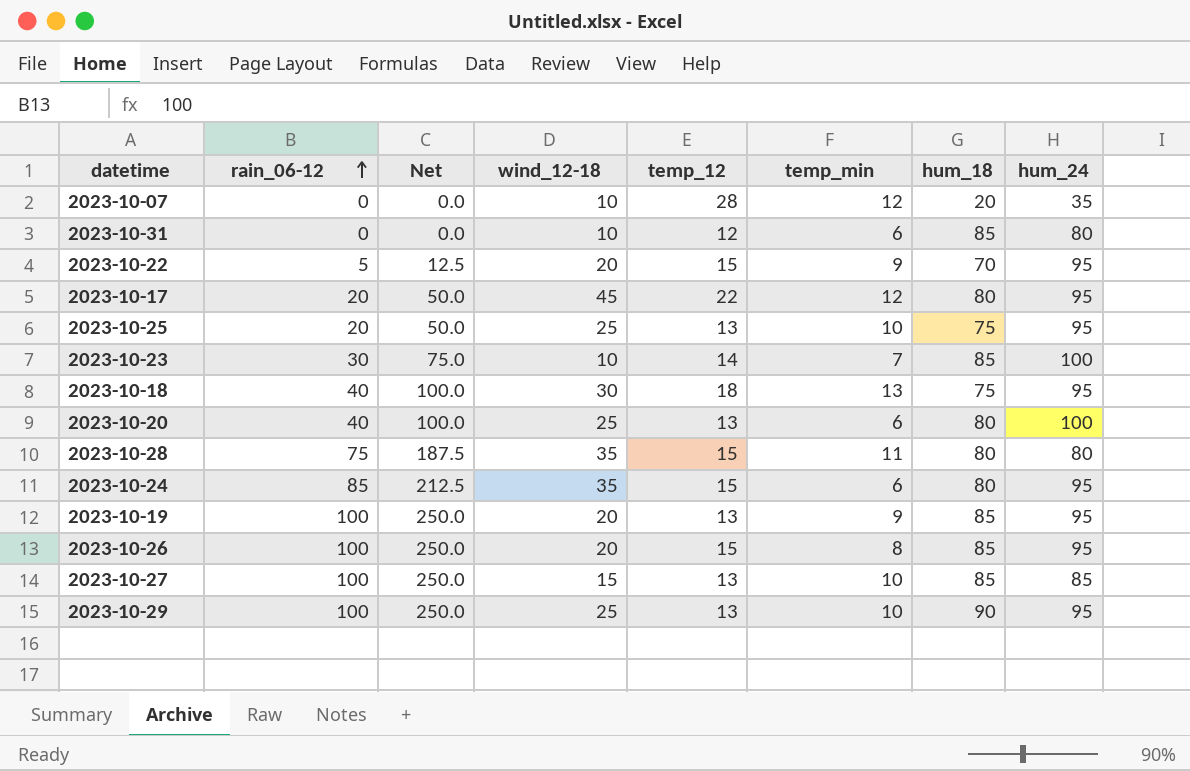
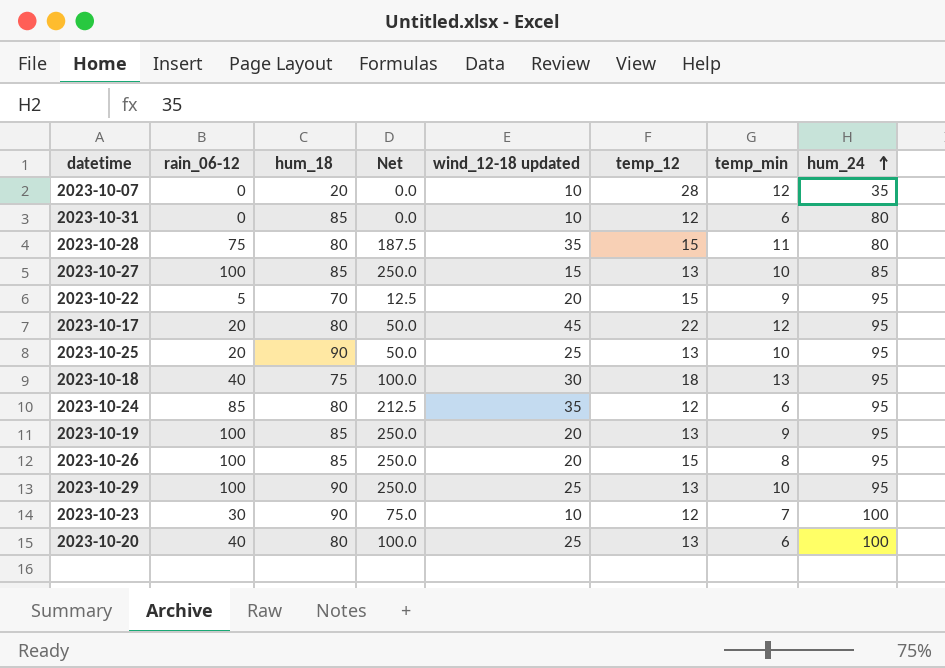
row order: rain_06-12 ascending -> hum_24 ascending
column hum_18 | position: 7 -> 3
column name: wind_12-18 -> wind_12-18 updated
2023-10-25 | hum_18: 75 -> 90
2023-10-24 | temp_12: 15 -> 12
2023-10-23 | hum_18: 85 -> 90
2023-10-23 | temp_12: 14 -> 12

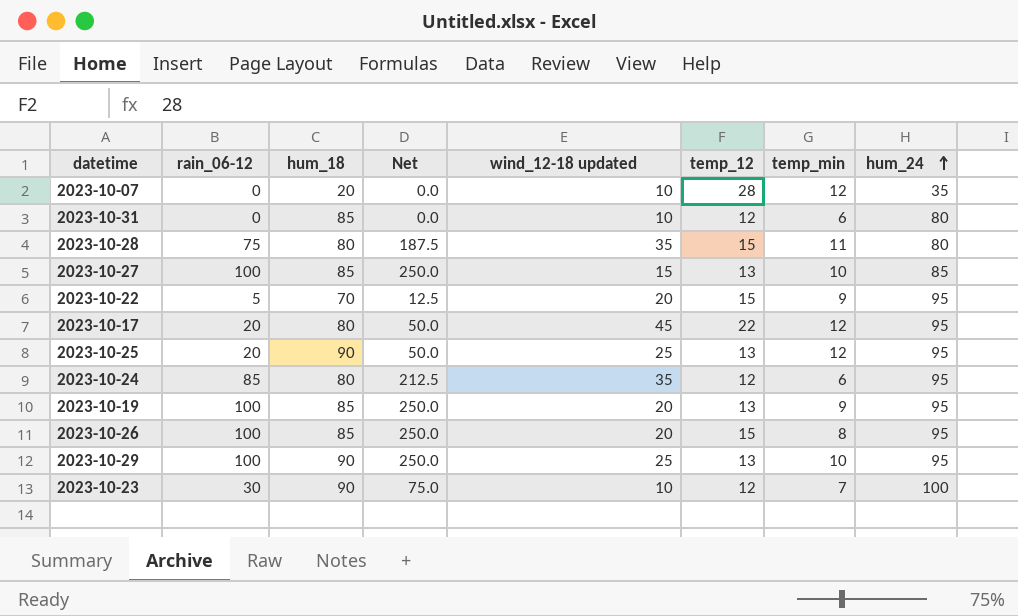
row 2023-10-18: 40 | 75 | 100.0 | 30 | 18 | 13 | 95 -> none
row 2023-10-20: 40 | 80 | 100.0 | 25 | 13 | 6 | 100 -> none
2023-10-25 | temp_min: 10 -> 12

